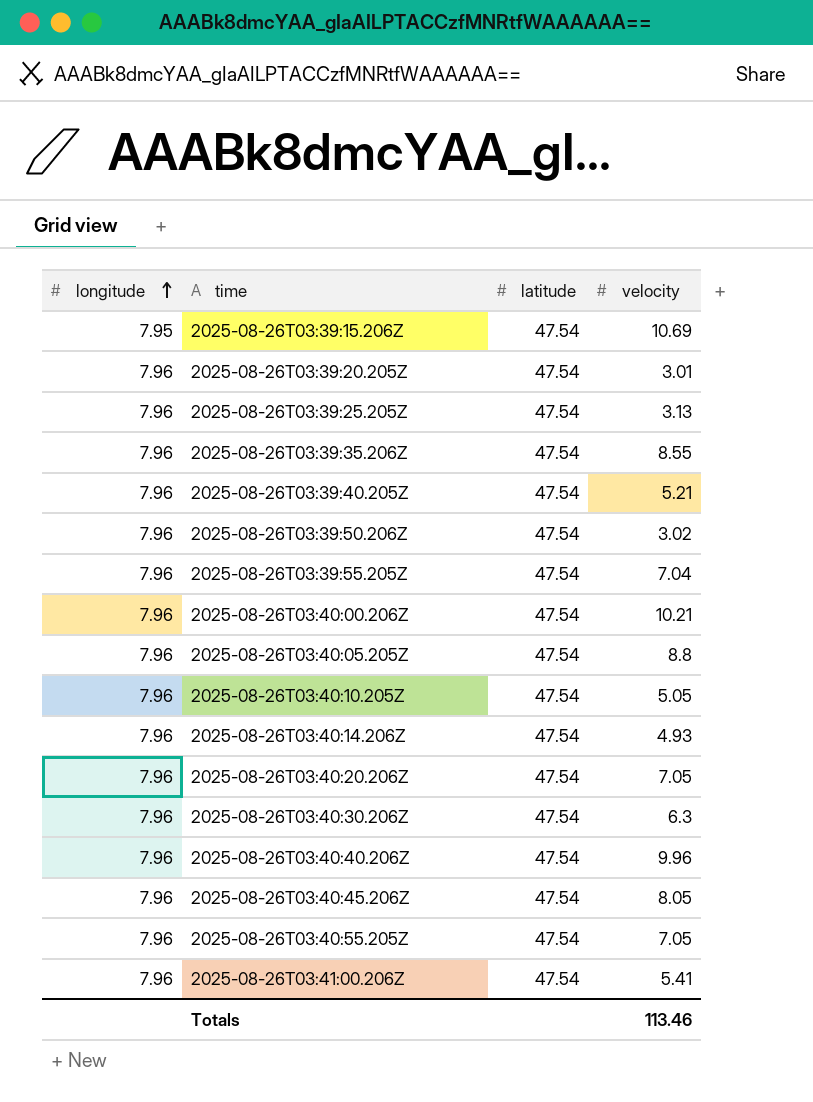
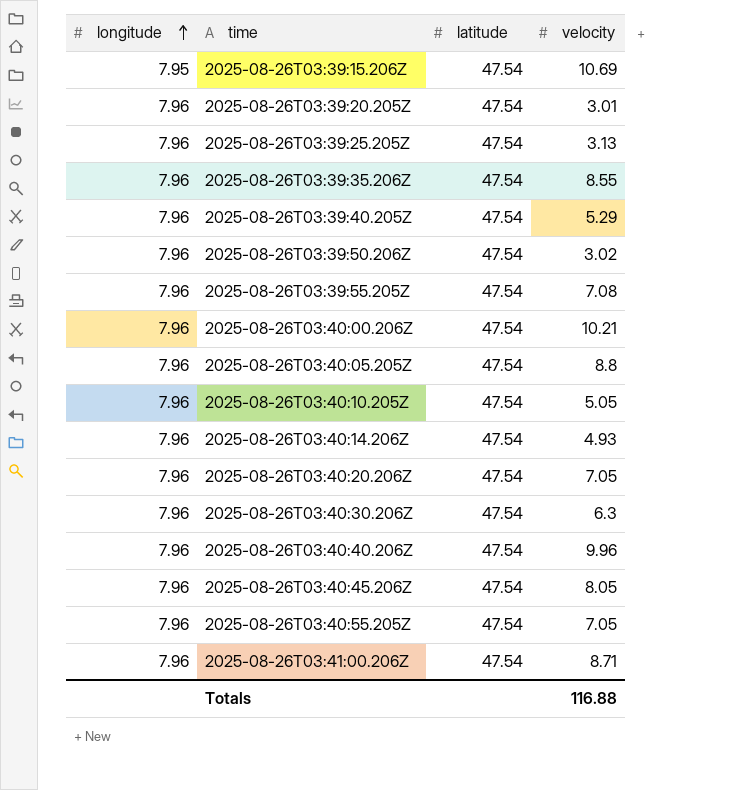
2025-08-26T03:39:40.205Z | velocity: 5.21 -> 5.29
2025-08-26T03:39:55.205Z | velocity: 7.04 -> 7.08
2025-08-26T03:41:00.206Z | velocity: 5.41 -> 8.71
Totals | velocity: 113.46 -> 116.88

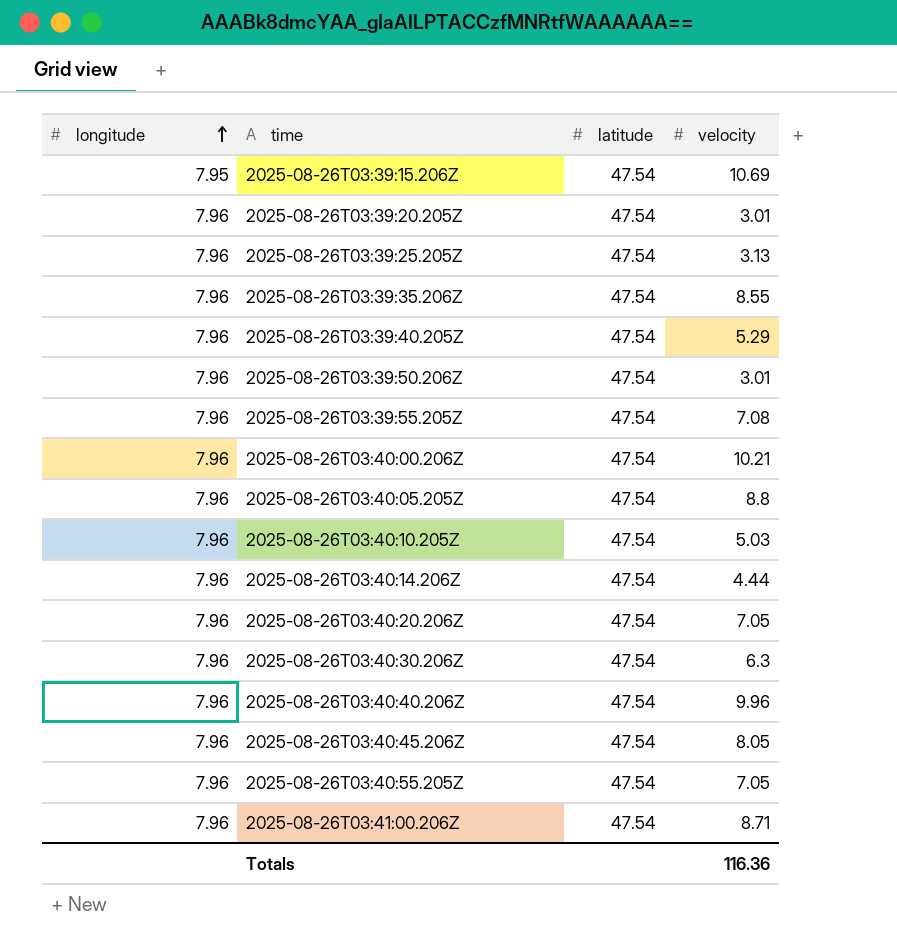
2025-08-26T03:39:50.206Z | velocity: 3.02 -> 3.01
2025-08-26T03:40:10.205Z | velocity: 5.05 -> 5.03
2025-08-26T03:40:14.206Z | velocity: 4.93 -> 4.44
Totals | velocity: 116.88 -> 116.36

